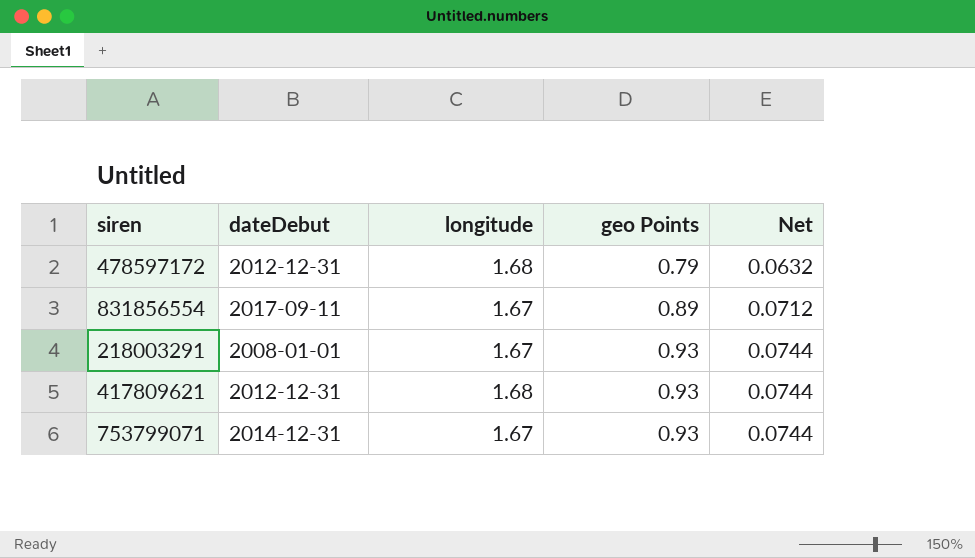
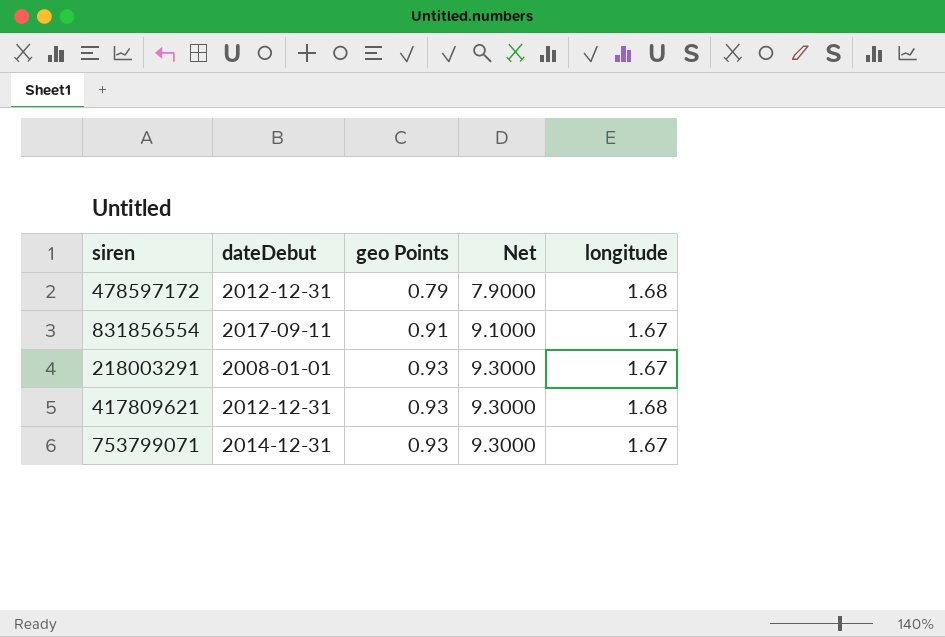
column Net | formula: [geo Points] * 0.08 -> [geo Points] * 10
column longitude | position: 3 -> 5
831856554 | geo Points: 0.89 -> 0.91

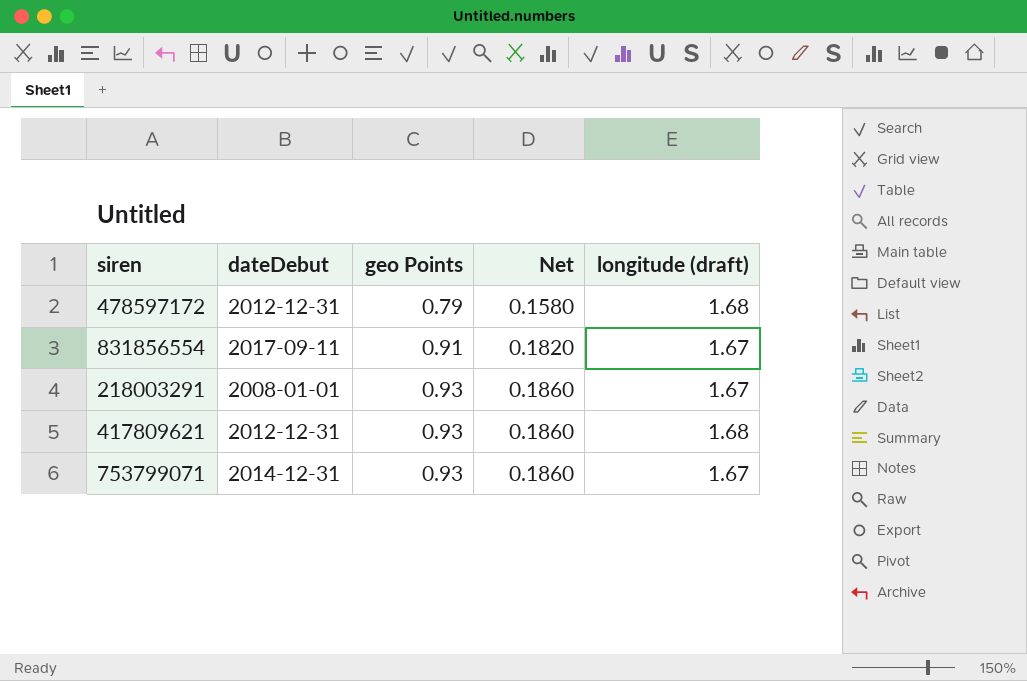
column Net | formula: [geo Points] * 10 -> [geo Points] * 0.2
column name: longitude -> longitude (draft)

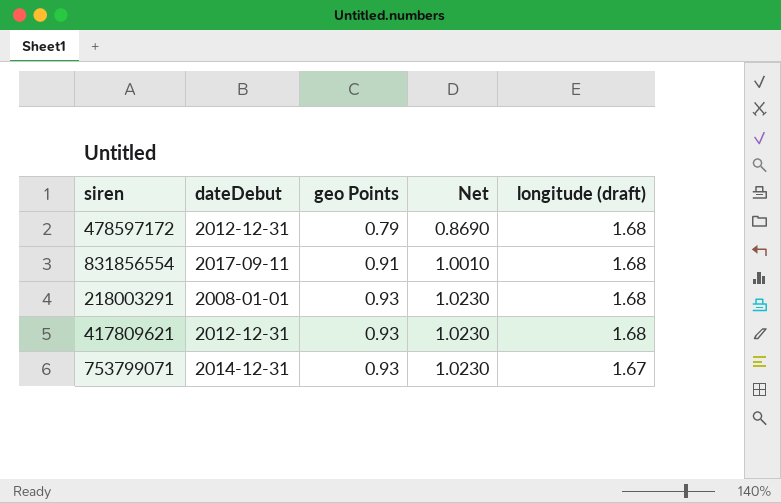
column Net | formula: [geo Points] * 0.2 -> [geo Points] * 1.1
831856554 | longitude (draft): 1.67 -> 1.68
218003291 | longitude (draft): 1.67 -> 1.68

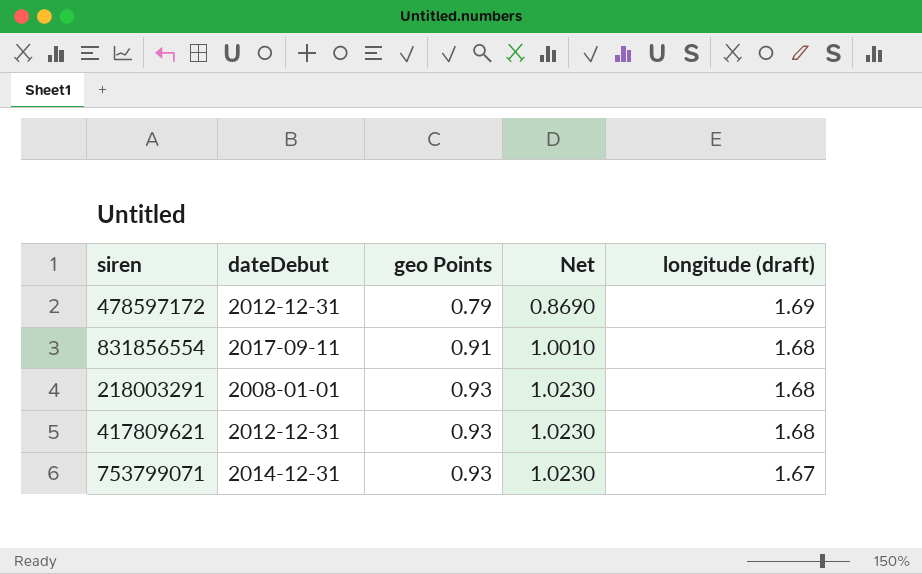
478597172 | longitude (draft): 1.68 -> 1.69

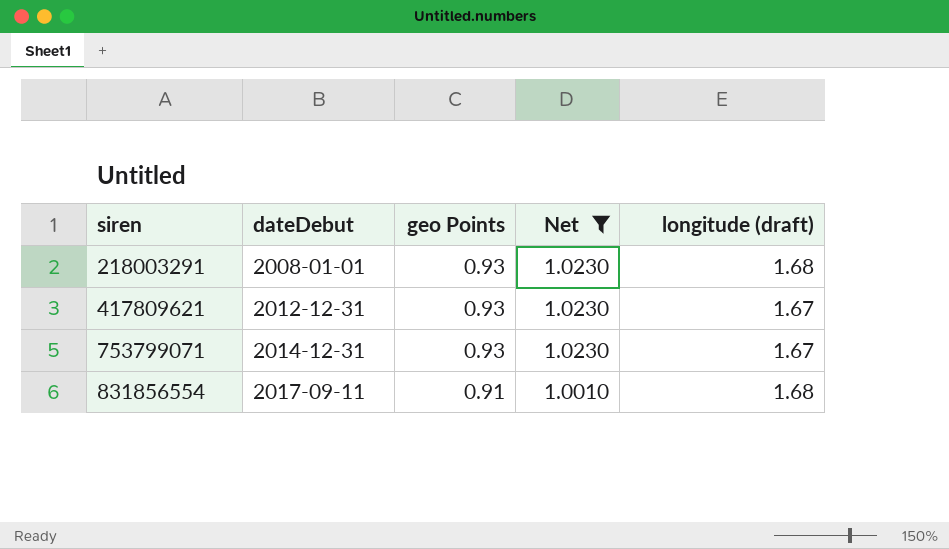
filter: none -> Net != 0.8690
row order: geo Points ascending -> siren ascending
417809621 | longitude (draft): 1.68 -> 1.67

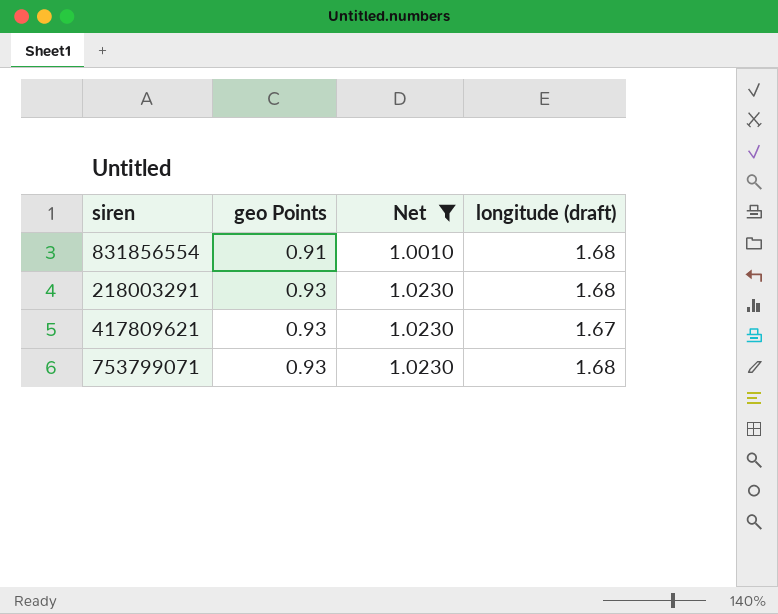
row order: siren ascending -> geo Points ascending
column dateDebut | position: 2 -> none
753799071 | longitude (draft): 1.67 -> 1.68

